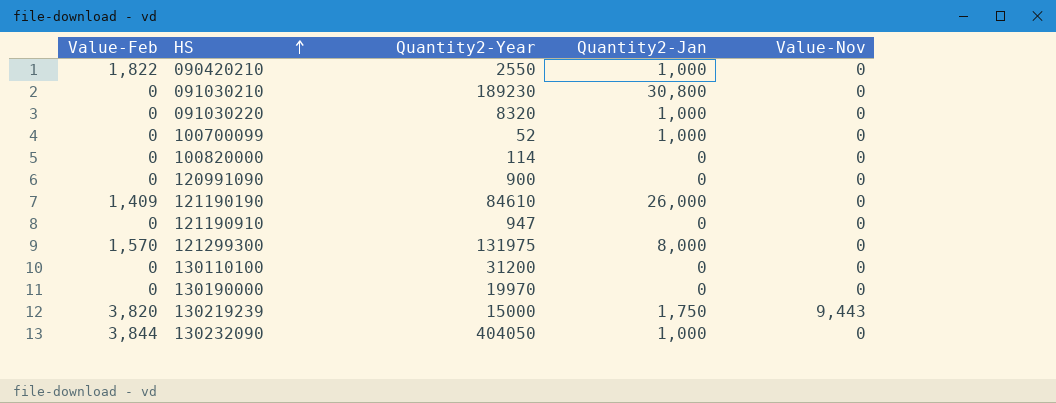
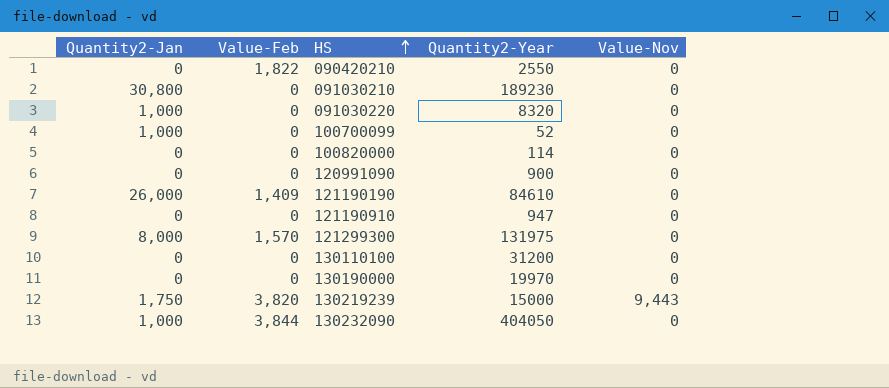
column Quantity2-Jan | position: 4 -> 1
090420210 | Quantity2-Jan: 1,000 -> 0

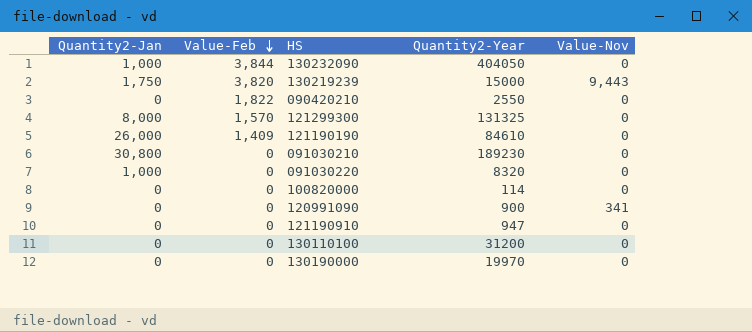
row order: HS ascending -> Value-Feb descending
row 100700099: 1,000 | 0 | 52 | 0 -> none
121299300 | Quantity2-Year: 131975 -> 131325
120991090 | Value-Nov: 0 -> 341

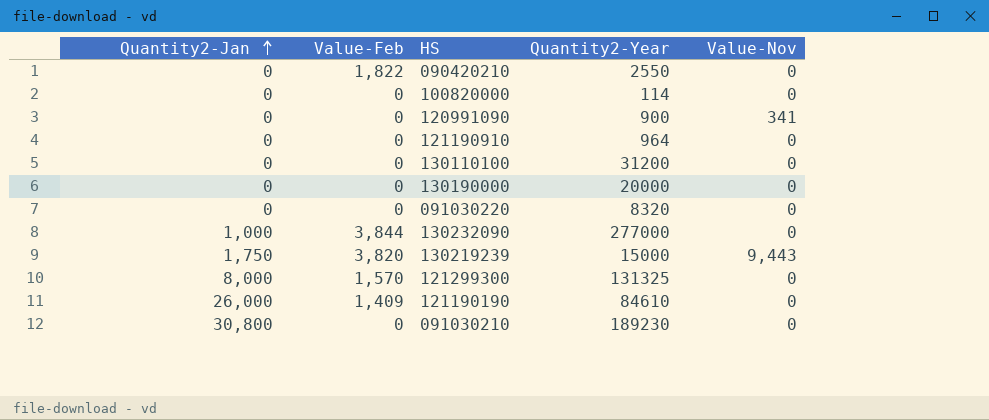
row order: Value-Feb descending -> Quantity2-Jan ascending
121190910 | Quantity2-Year: 947 -> 964
130190000 | Quantity2-Year: 19970 -> 20000
091030220 | Quantity2-Jan: 1,000 -> 0
130232090 | Quantity2-Year: 404050 -> 277000

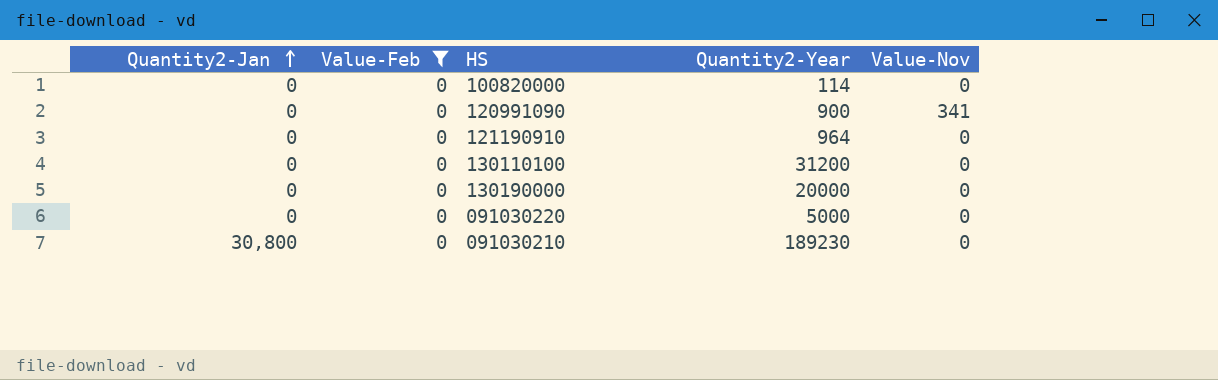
filter: none -> Value-Feb = 0
091030220 | Quantity2-Year: 8320 -> 5000

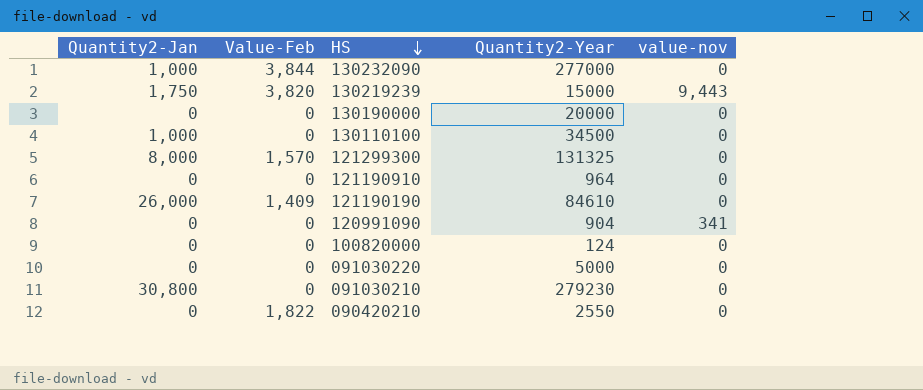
filter: Value-Feb = 0 -> none
row order: Quantity2-Jan ascending -> HS descending
column name: Value-Nov -> value-nov
130110100 | Quantity2-Jan: 0 -> 1,000
130110100 | Quantity2-Year: 31200 -> 34500
120991090 | Quantity2-Year: 900 -> 904
100820000 | Quantity2-Year: 114 -> 124
091030210 | Quantity2-Year: 189230 -> 279230

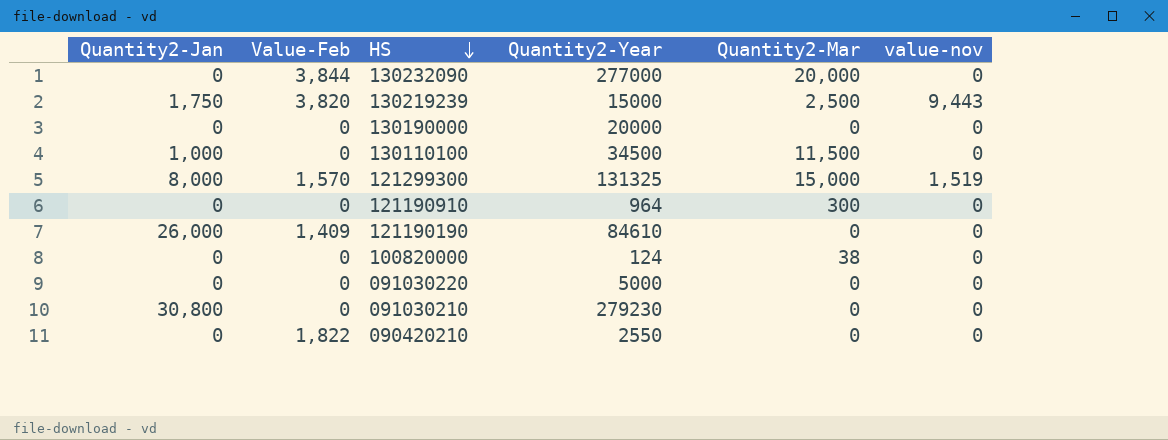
column Quantity2-Mar | position: none -> 5
row 120991090: 0 | 0 | 904 | 341 -> none
130232090 | Quantity2-Jan: 1,000 -> 0
121299300 | value-nov: 0 -> 1,519

